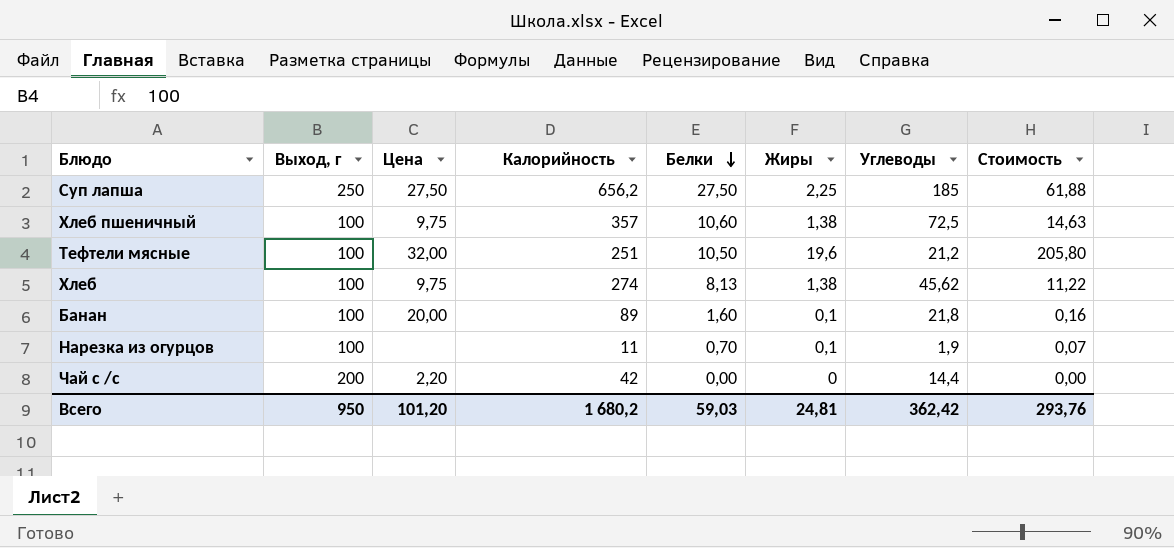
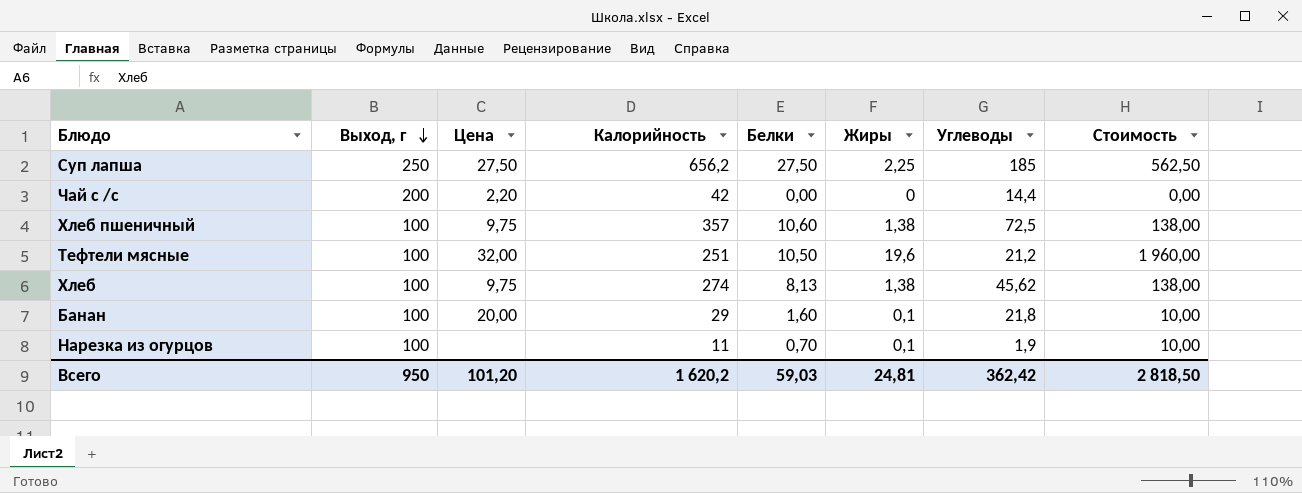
row order: Белки descending -> Выход, г descending
column Стоимость | formula: [Белки] * [Жиры] -> [Выход, г] * [Жиры]
Банан | Калорийность: 89 -> 29
Всего | Калорийность: 1 680,2 -> 1 620,2
Всего | Стоимость: 293,76 -> 2 818,50

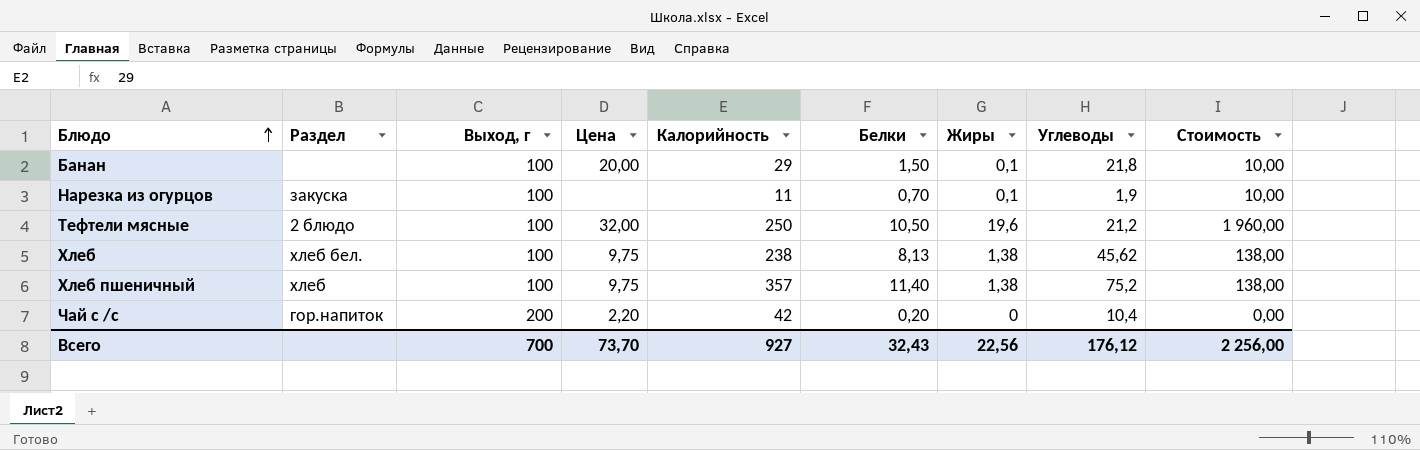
row order: Выход, г descending -> Блюдо ascending
column Раздел | position: none -> 2
row Суп лапша: 250 | 27,50 | 656,2 | 27,50 | 2,25 | 185 | 562,50 -> none
Банан | Белки: 1,60 -> 1,50
Тефтели мясные | Калорийность: 251 -> 250
Хлеб | Калорийность: 274 -> 238
Хлеб пшеничный | Белки: 10,60 -> 11,40
Хлеб пшеничный | Углеводы: 72,5 -> 75,2
Чай с /с | Белки: 0,00 -> 0,20
Чай с /с | Углеводы: 14,4 -> 10,4
Всего | Выход, г: 950 -> 700
Всего | Цена: 101,20 -> 73,70
Всего | Калорийность: 1 620,2 -> 927
Всего | Белки: 59,03 -> 32,43
Всего | Жиры: 24,81 -> 22,56
Всего | Углеводы: 362,42 -> 176,12
Всего | Стоимость: 2 818,50 -> 2 256,00

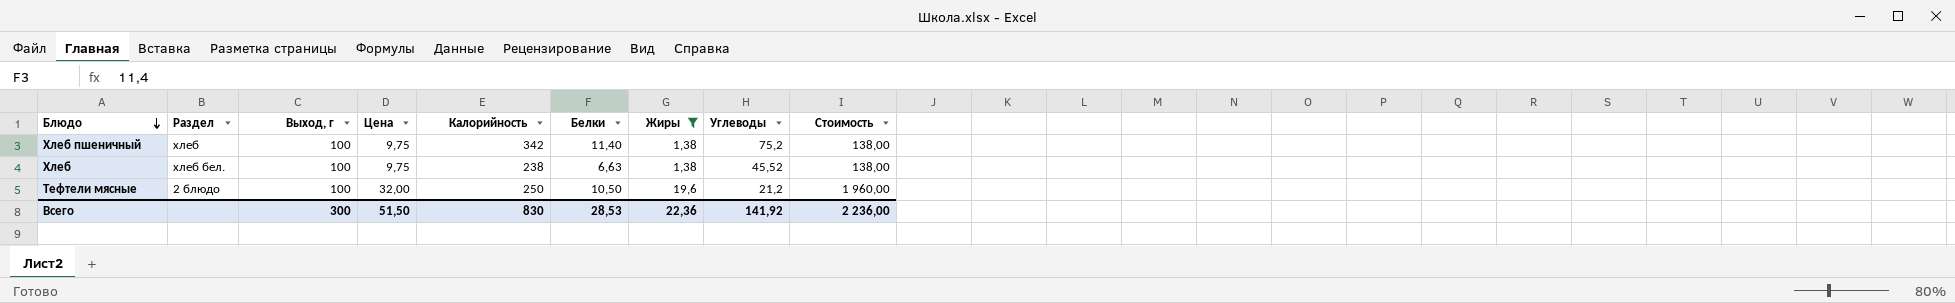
filter: none -> Жиры >= 1,38
row order: Блюдо ascending -> Блюдо descending
Хлеб пшеничный | Калорийность: 357 -> 342
Хлеб | Белки: 8,13 -> 6,63
Хлеб | Углеводы: 45,62 -> 45,52
Всего | Выход, г: 700 -> 300
Всего | Цена: 73,70 -> 51,50
Всего | Калорийность: 927 -> 830
Всего | Белки: 32,43 -> 28,53
Всего | Жиры: 22,56 -> 22,36
Всего | Углеводы: 176,12 -> 141,92
Всего | Стоимость: 2 256,00 -> 2 236,00

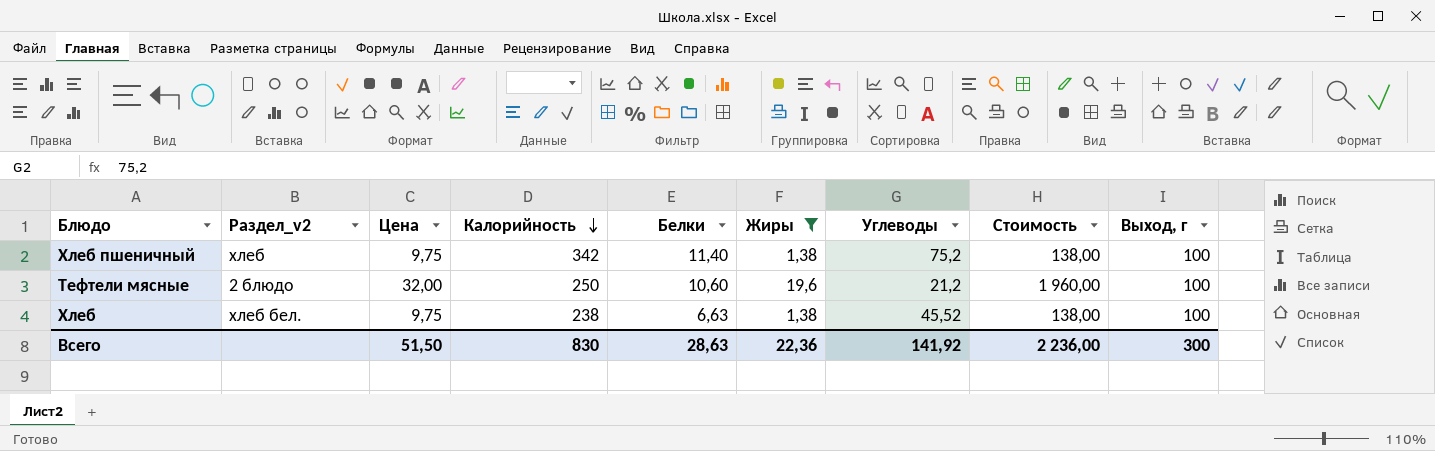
row order: Блюдо descending -> Калорийность descending
column name: Раздел -> Раздел_v2
column Выход, г | position: 3 -> 9
Тефтели мясные | Белки: 10,50 -> 10,60
Всего | Белки: 28,53 -> 28,63

